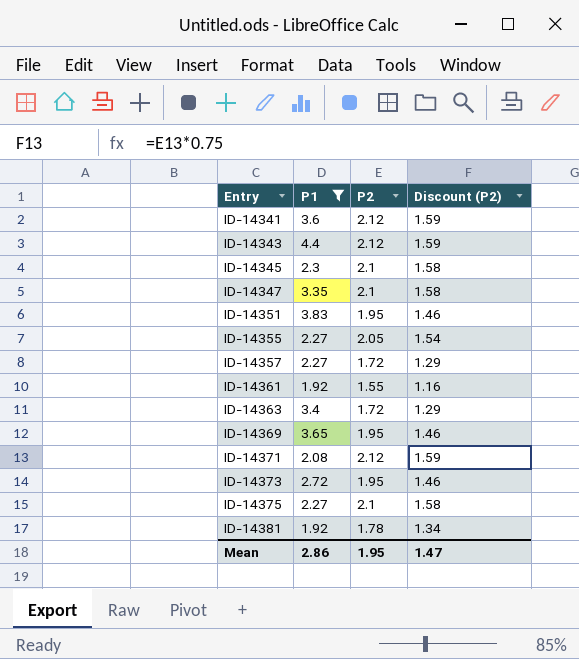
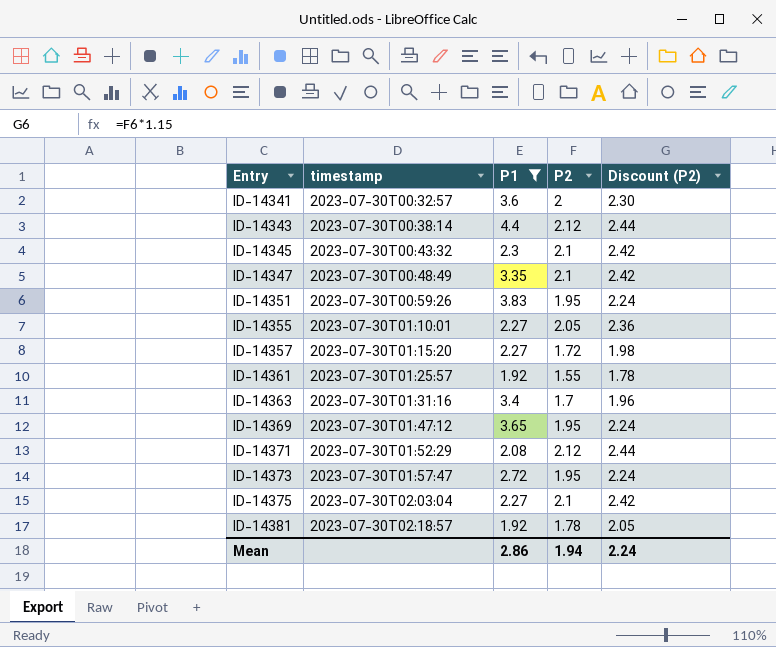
column timestamp | position: none -> 2
column Discount (P2) | formula: [P2] * 0.75 -> [P2] * 1.15
ID-14341 | P2: 2.12 -> 2
ID-14363 | P2: 1.72 -> 1.7
Mean | P2: 1.95 -> 1.94
Mean | Discount (P2): 1.47 -> 2.24

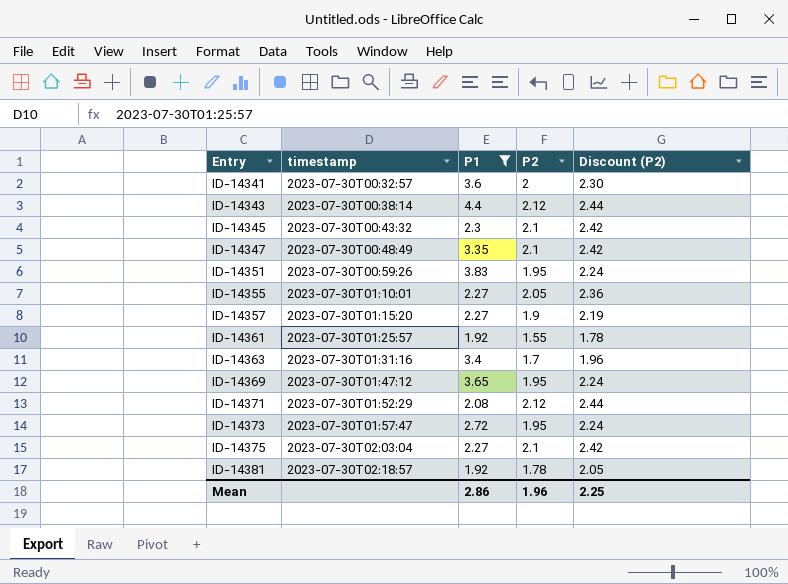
ID-14357 | P2: 1.72 -> 1.9
ID-14357 | Discount (P2): 1.98 -> 2.19
Mean | P2: 1.94 -> 1.96
Mean | Discount (P2): 2.24 -> 2.25

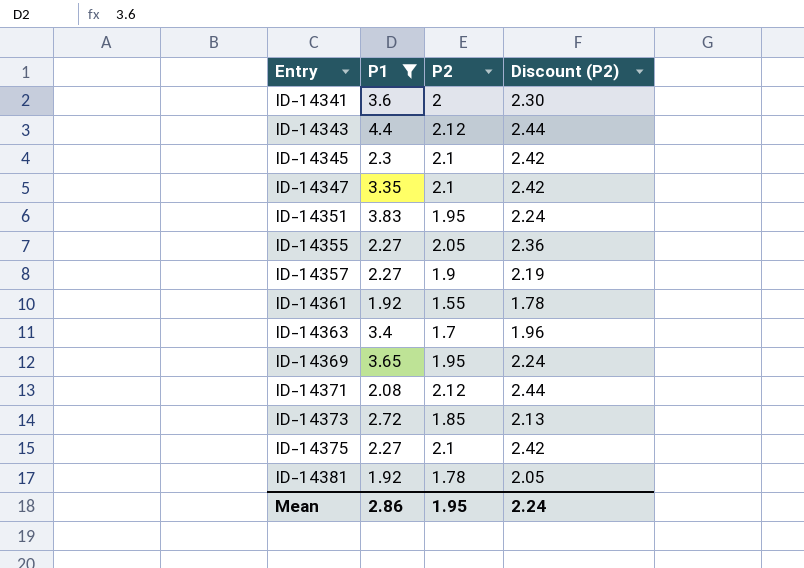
column timestamp | position: 2 -> none
ID-14373 | P2: 1.95 -> 1.85
ID-14373 | Discount (P2): 2.24 -> 2.13
Mean | P2: 1.96 -> 1.95
Mean | Discount (P2): 2.25 -> 2.24

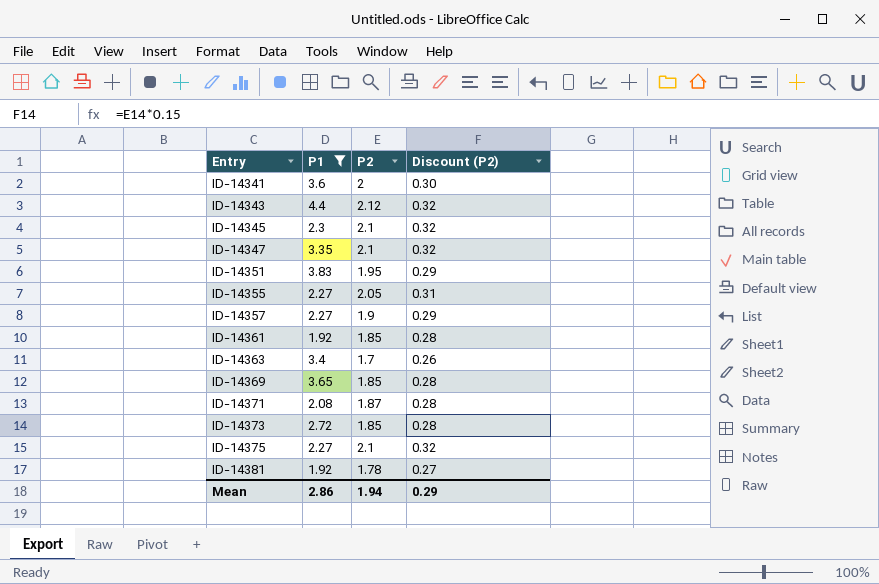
column Discount (P2) | formula: [P2] * 1.15 -> [P2] * 0.15
ID-14361 | P2: 1.55 -> 1.85
ID-14369 | P2: 1.95 -> 1.85
ID-14371 | P2: 2.12 -> 1.87
Mean | P2: 1.95 -> 1.94
Mean | Discount (P2): 2.24 -> 0.29

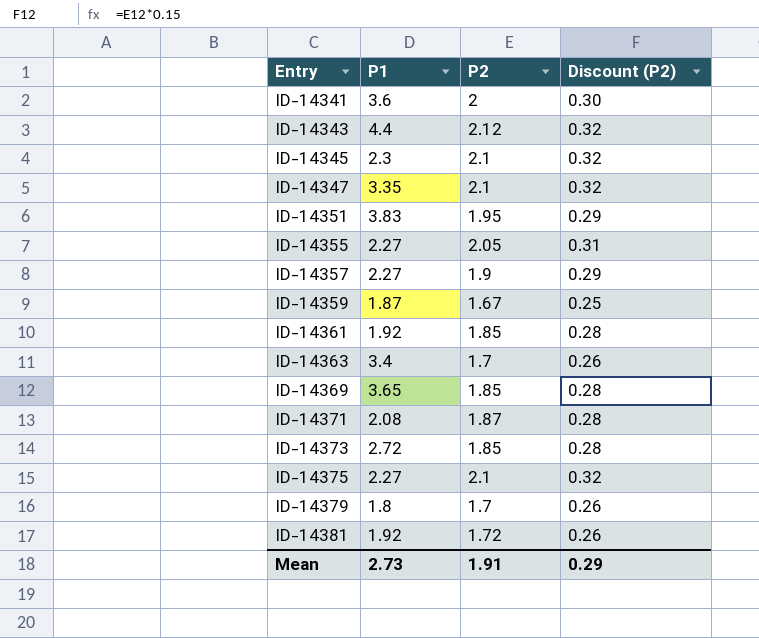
filter: P1 >= 1.92 -> none
ID-14381 | P2: 1.78 -> 1.72
ID-14381 | Discount (P2): 0.27 -> 0.26
Mean | P1: 2.86 -> 2.73
Mean | P2: 1.94 -> 1.91

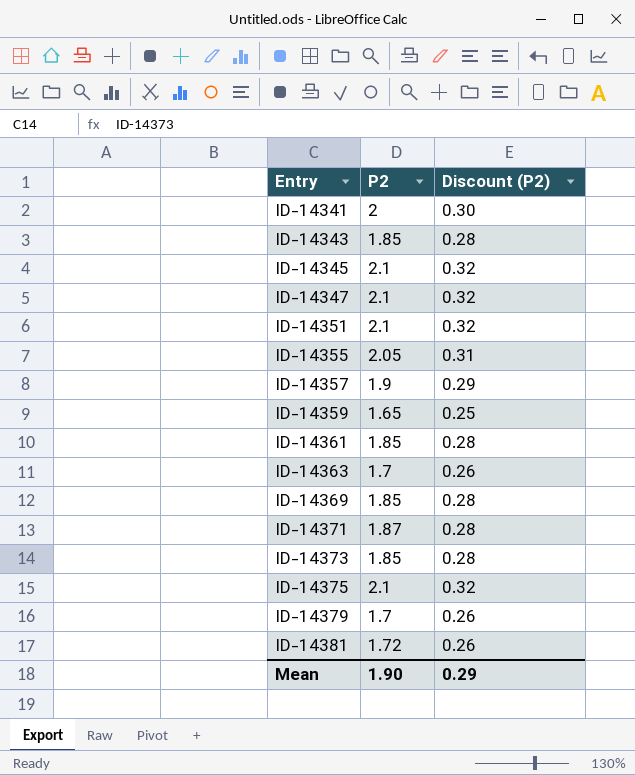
column P1 | position: 2 -> none
ID-14343 | P2: 2.12 -> 1.85
ID-14343 | Discount (P2): 0.32 -> 0.28
ID-14351 | P2: 1.95 -> 2.1
ID-14351 | Discount (P2): 0.29 -> 0.32
ID-14359 | P2: 1.67 -> 1.65
Mean | P2: 1.91 -> 1.90

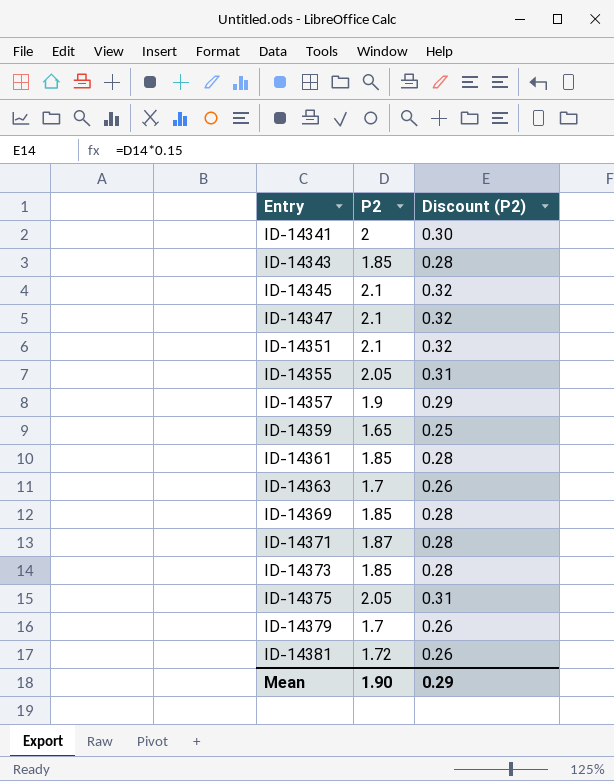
ID-14375 | P2: 2.1 -> 2.05
ID-14375 | Discount (P2): 0.32 -> 0.31

